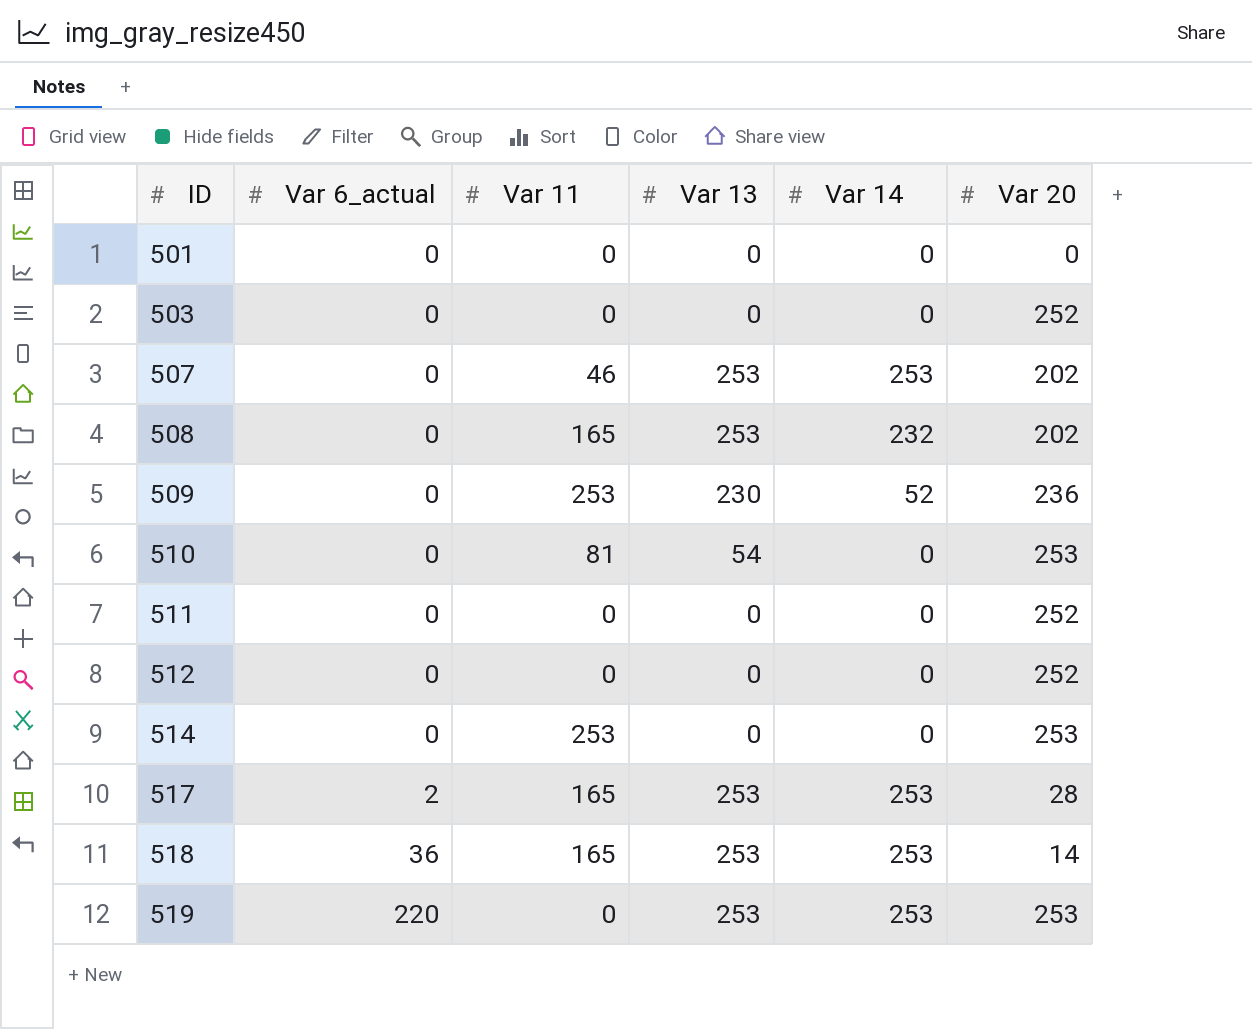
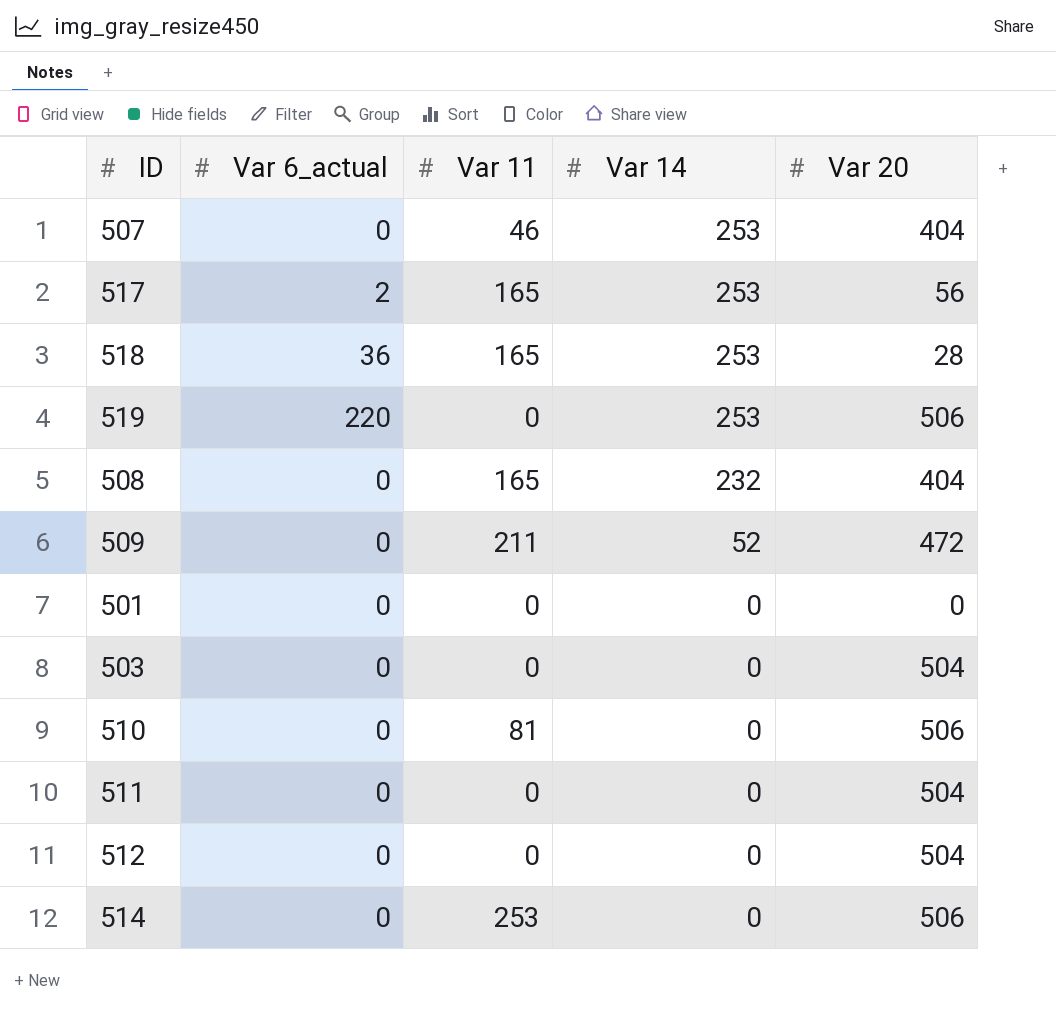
row order: ID ascending -> Var 14 descending
column Var 13 | position: 4 -> none
507 | Var 20: 202 -> 404
517 | Var 20: 28 -> 56
518 | Var 20: 14 -> 28
519 | Var 20: 253 -> 506
508 | Var 20: 202 -> 404
509 | Var 11: 253 -> 211
509 | Var 20: 236 -> 472
503 | Var 20: 252 -> 504
510 | Var 20: 253 -> 506
511 | Var 20: 252 -> 504
512 | Var 20: 252 -> 504
514 | Var 20: 253 -> 506

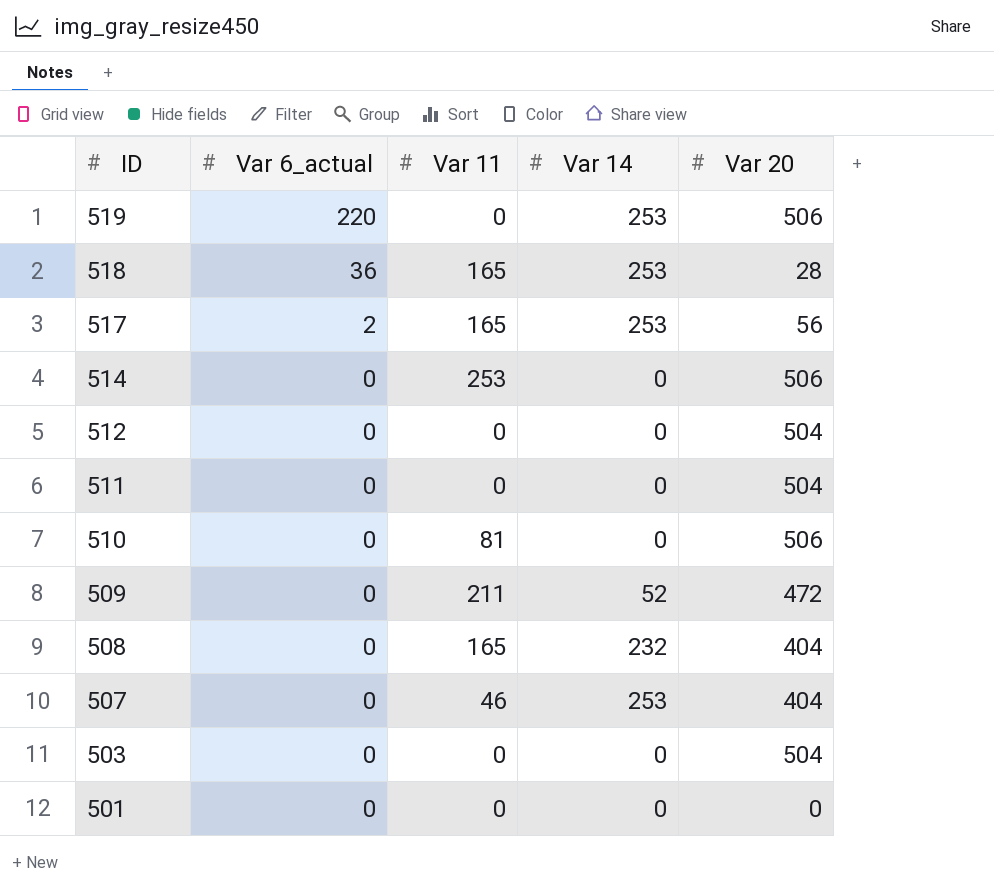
row order: Var 14 descending -> ID descending

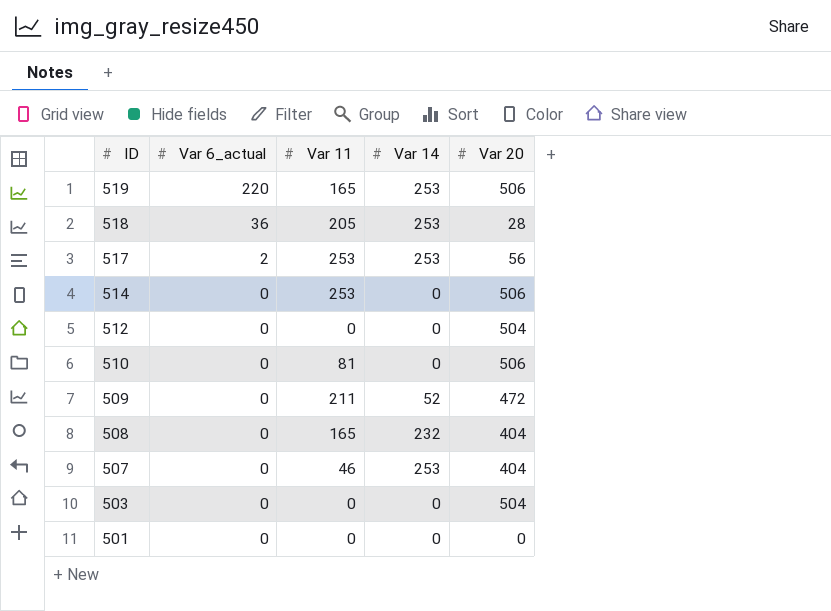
row 511: 0 | 0 | 0 | 504 -> none
519 | Var 11: 0 -> 165
518 | Var 11: 165 -> 205
517 | Var 11: 165 -> 253

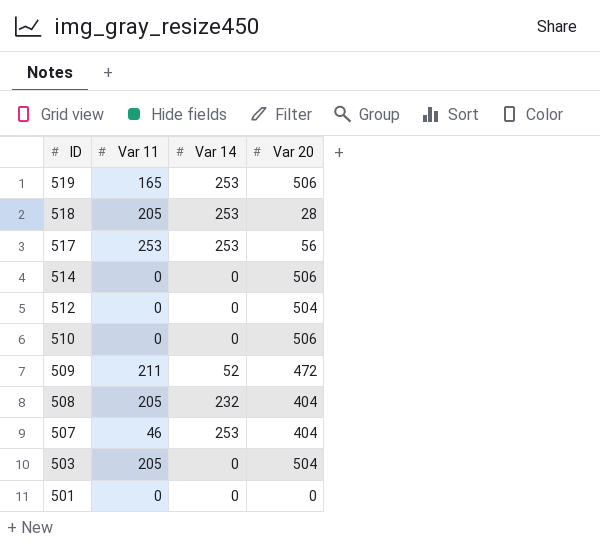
column Var 6_actual | position: 2 -> none
514 | Var 11: 253 -> 0
510 | Var 11: 81 -> 0
508 | Var 11: 165 -> 205
503 | Var 11: 0 -> 205

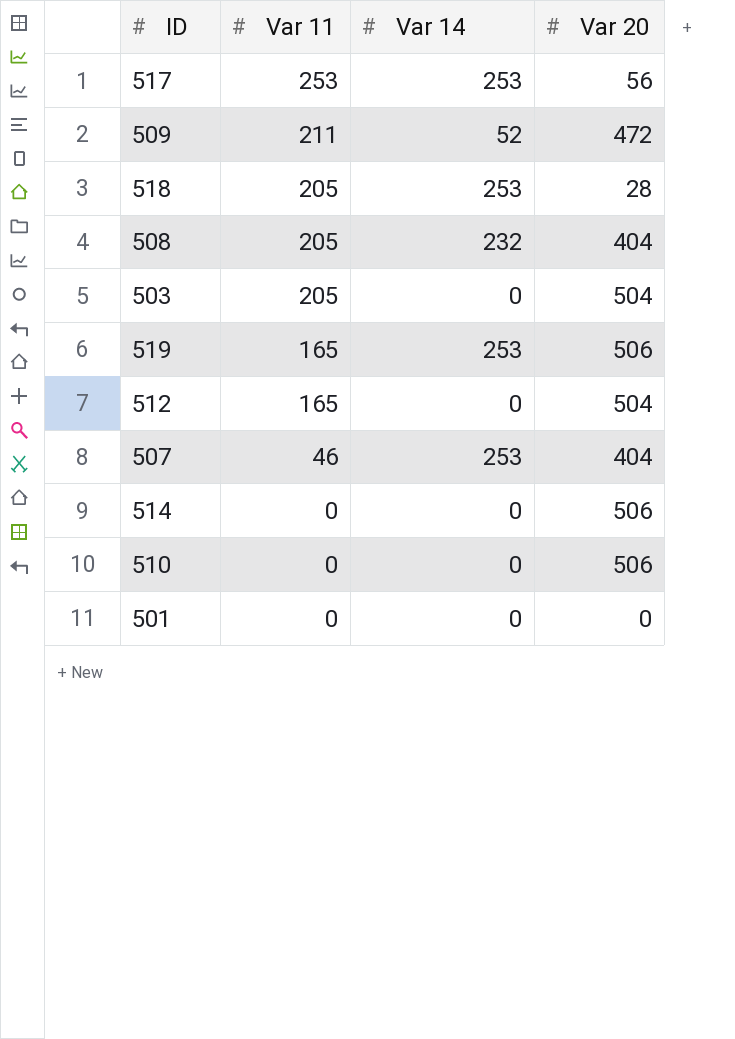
row order: ID descending -> Var 11 descending
512 | Var 11: 0 -> 165

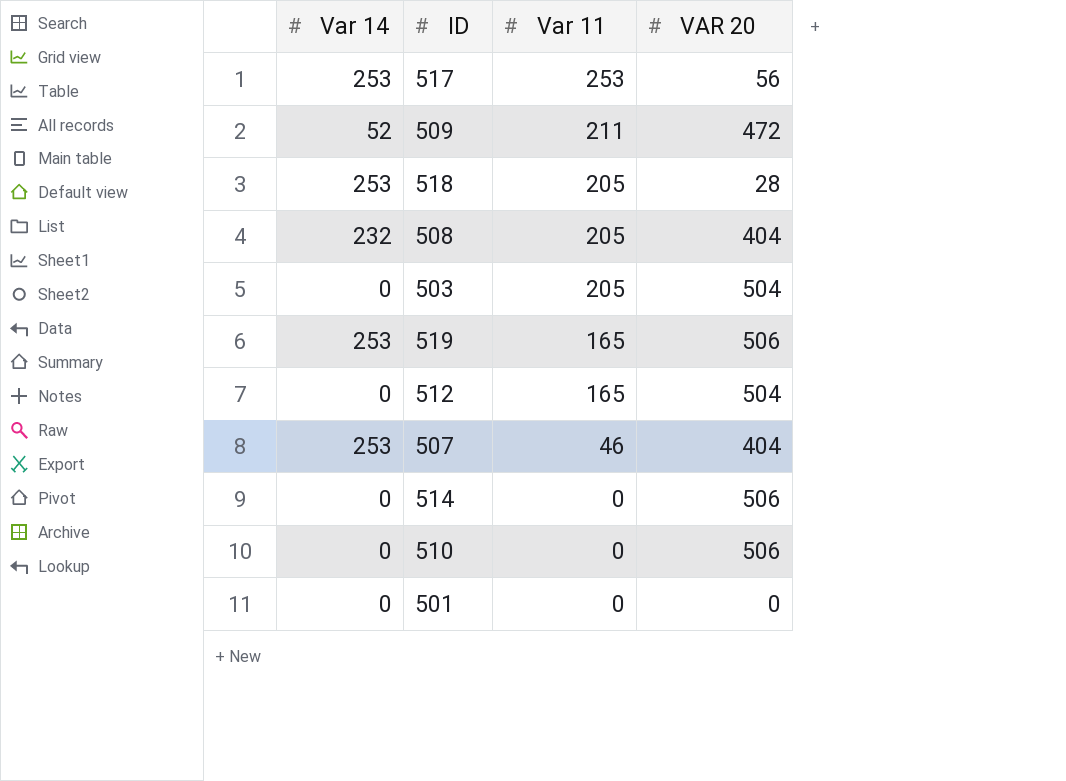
column Var 14 | position: 3 -> 1
column name: Var 20 -> VAR 20

